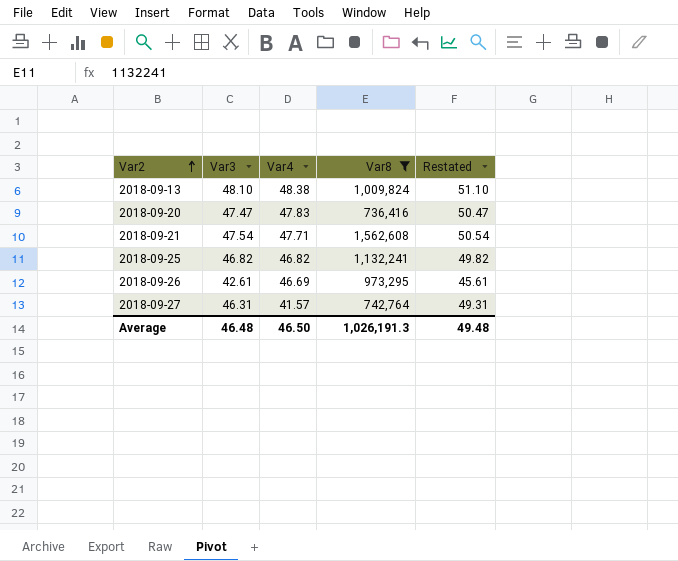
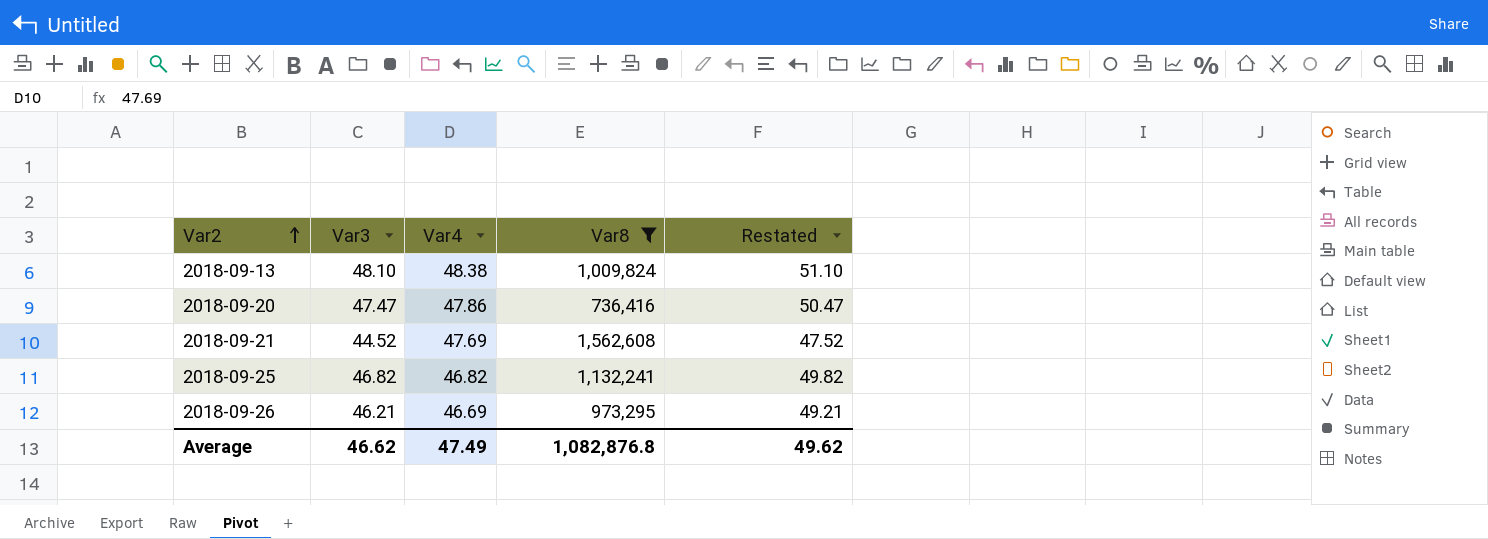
row 2018-09-27: 46.31 | 41.57 | 742,764 | 49.31 -> none
2018-09-20 | Var4: 47.83 -> 47.86
2018-09-21 | Var3: 47.54 -> 44.52
2018-09-21 | Var4: 47.71 -> 47.69
2018-09-21 | Restated: 50.54 -> 47.52
2018-09-26 | Var3: 42.61 -> 46.21
2018-09-26 | Restated: 45.61 -> 49.21
Average | Var3: 46.48 -> 46.62
Average | Var4: 46.50 -> 47.49
Average | Var8: 1,026,191.3 -> 1,082,876.8
Average | Restated: 49.48 -> 49.62

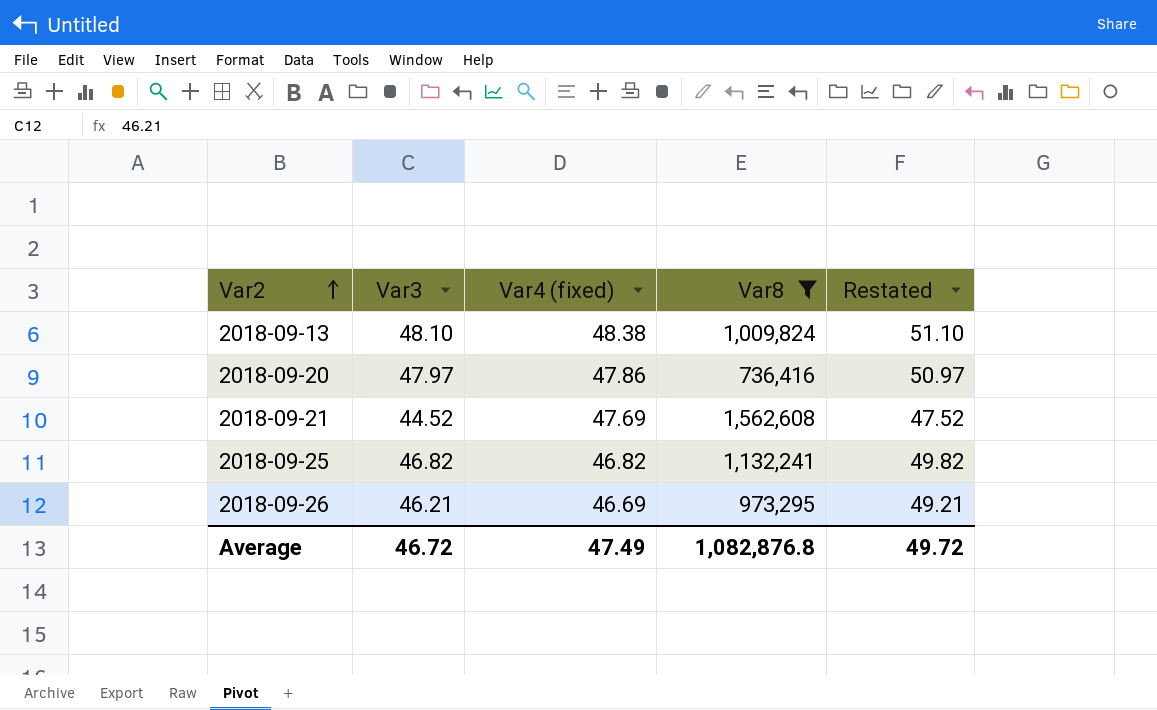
column name: Var4 -> Var4 (fixed)
2018-09-20 | Var3: 47.47 -> 47.97
2018-09-20 | Restated: 50.47 -> 50.97
Average | Var3: 46.62 -> 46.72
Average | Restated: 49.62 -> 49.72

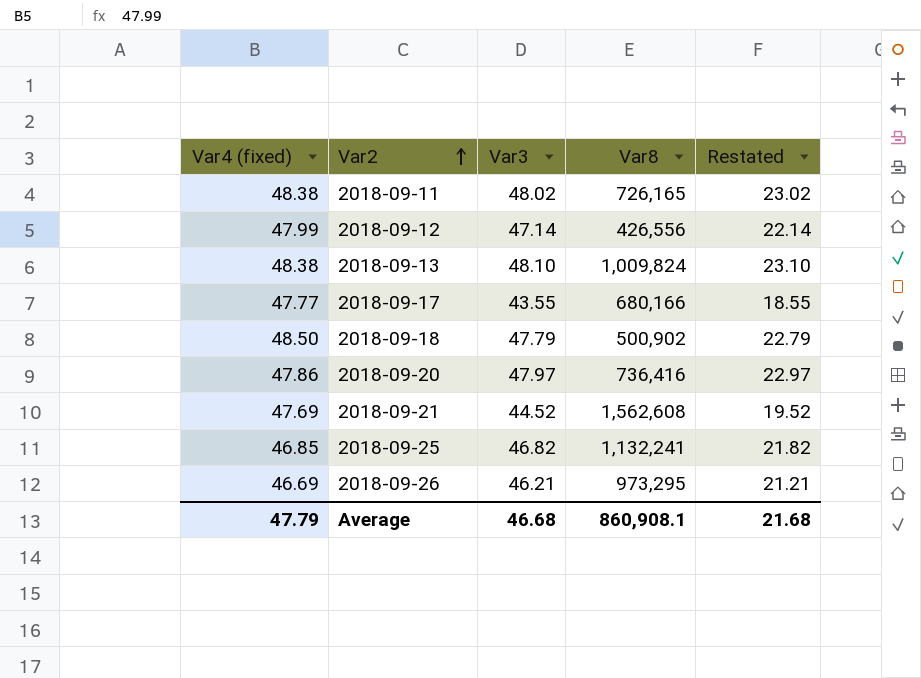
filter: Var8 >= 736,416 -> none
column Var4 (fixed) | position: 3 -> 1
column Restated | formula: [Var3] + 3 -> [Var3] - 25
2018-09-25 | Var4 (fixed): 46.82 -> 46.85
Average | Var4 (fixed): 47.49 -> 47.79
Average | Var3: 46.72 -> 46.68
Average | Var8: 1,082,876.8 -> 860,908.1
Average | Restated: 49.72 -> 21.68

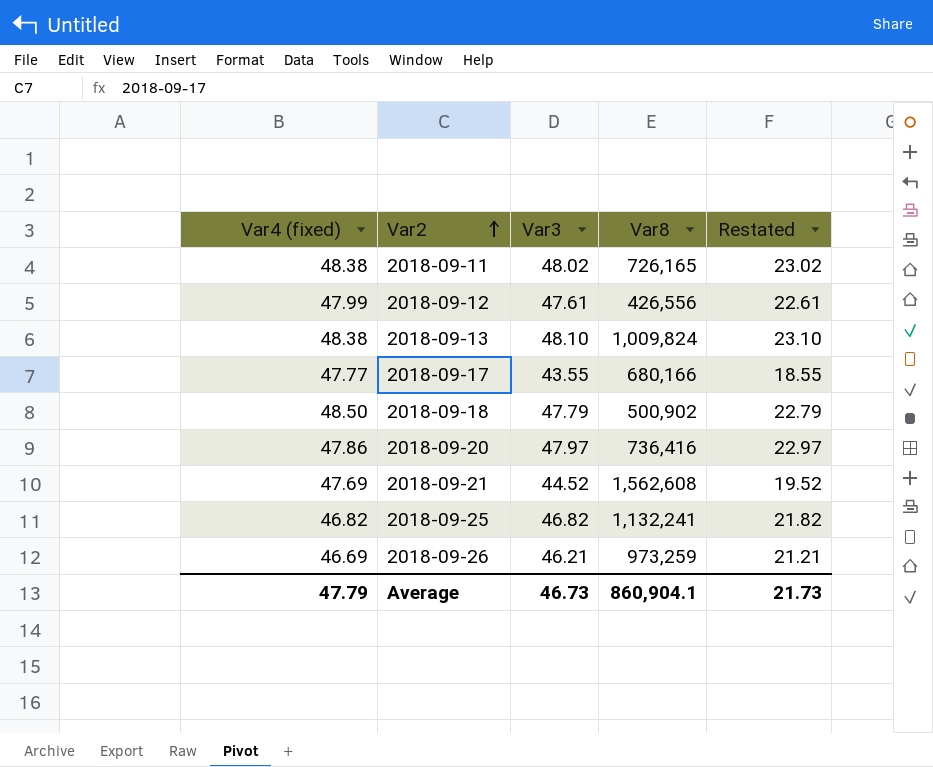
2018-09-12 | Var3: 47.14 -> 47.61
2018-09-12 | Restated: 22.14 -> 22.61
2018-09-25 | Var4 (fixed): 46.85 -> 46.82
2018-09-26 | Var8: 973,295 -> 973,259
Average | Var3: 46.68 -> 46.73
Average | Var8: 860,908.1 -> 860,904.1
Average | Restated: 21.68 -> 21.73

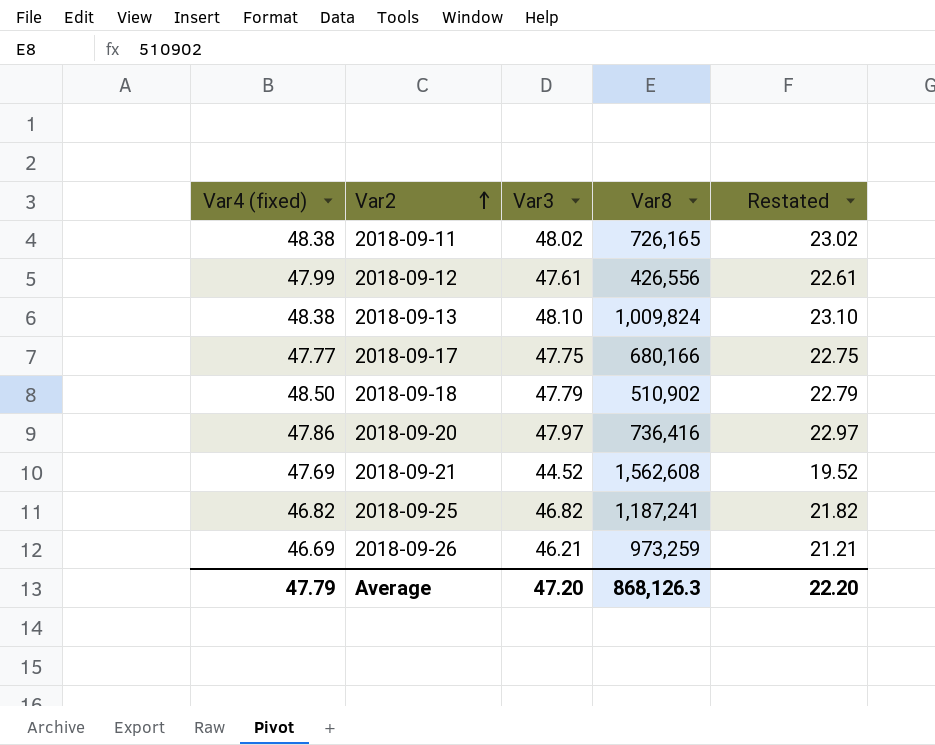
2018-09-17 | Var3: 43.55 -> 47.75
2018-09-17 | Restated: 18.55 -> 22.75
2018-09-18 | Var8: 500,902 -> 510,902
2018-09-25 | Var8: 1,132,241 -> 1,187,241
Average | Var3: 46.73 -> 47.20
Average | Var8: 860,904.1 -> 868,126.3
Average | Restated: 21.73 -> 22.20

